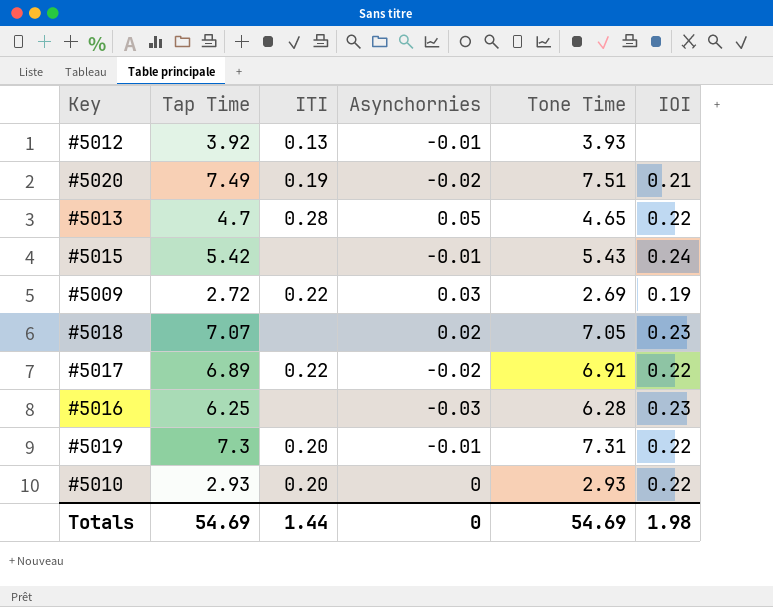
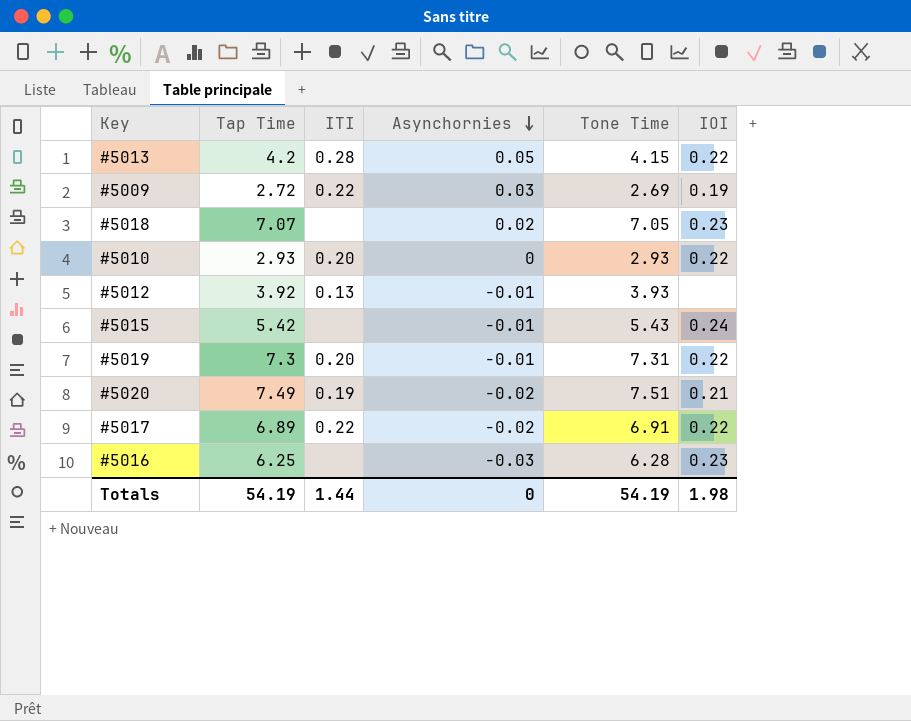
row order: none -> Asynchornies descending
#5013 | Tap Time: 4.7 -> 4.2
#5013 | Tone Time: 4.65 -> 4.15
Totals | Tap Time: 54.69 -> 54.19
Totals | Tone Time: 54.69 -> 54.19

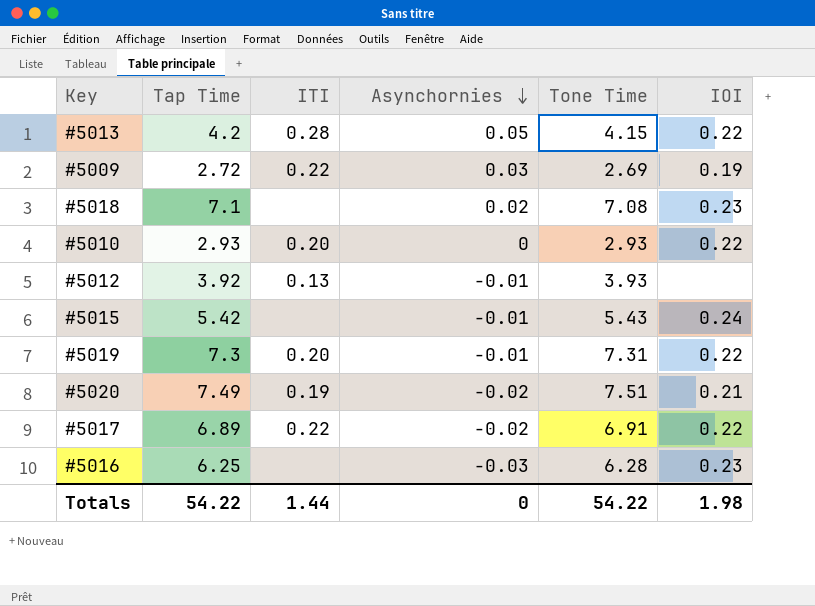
#5018 | Tap Time: 7.07 -> 7.1
#5018 | Tone Time: 7.05 -> 7.08
Totals | Tap Time: 54.19 -> 54.22
Totals | Tone Time: 54.19 -> 54.22

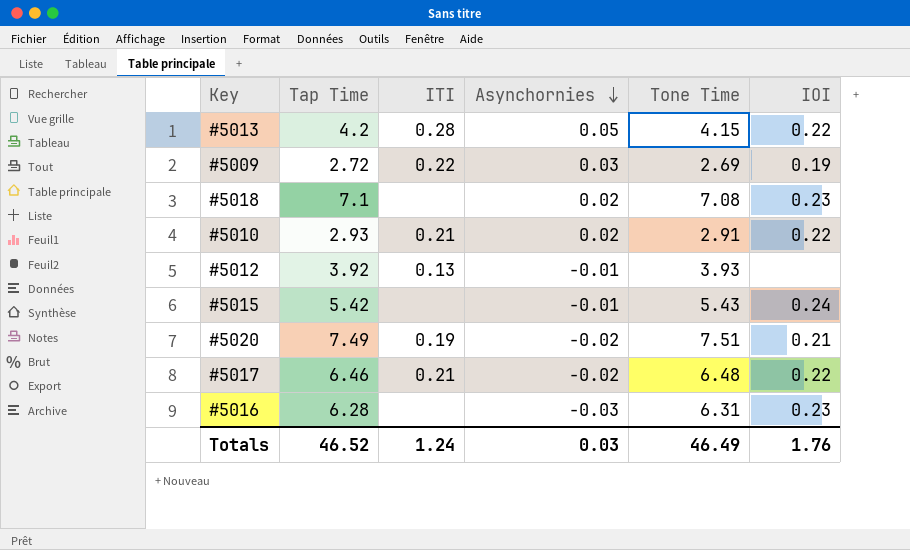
row #5019: 7.3 | 0.20 | -0.01 | 7.31 | 0.22 -> none
#5010 | ITI: 0.20 -> 0.21
#5010 | Asynchornies: 0 -> 0.02
#5010 | Tone Time: 2.93 -> 2.91
#5017 | Tap Time: 6.89 -> 6.46
#5017 | ITI: 0.22 -> 0.21
#5017 | Tone Time: 6.91 -> 6.48
#5016 | Tap Time: 6.25 -> 6.28
#5016 | Tone Time: 6.28 -> 6.31
Totals | Tap Time: 54.22 -> 46.52
Totals | ITI: 1.44 -> 1.24
Totals | Asynchornies: 0 -> 0.03
Totals | Tone Time: 54.22 -> 46.49
Totals | IOI: 1.98 -> 1.76

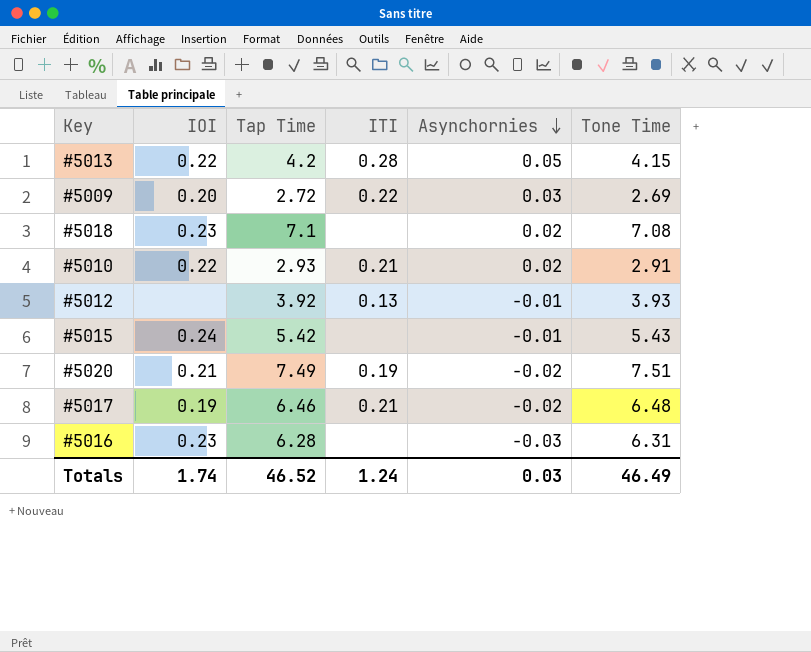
column IOI | position: 6 -> 2
#5009 | IOI: 0.19 -> 0.20
#5017 | IOI: 0.22 -> 0.19
Totals | IOI: 1.76 -> 1.74

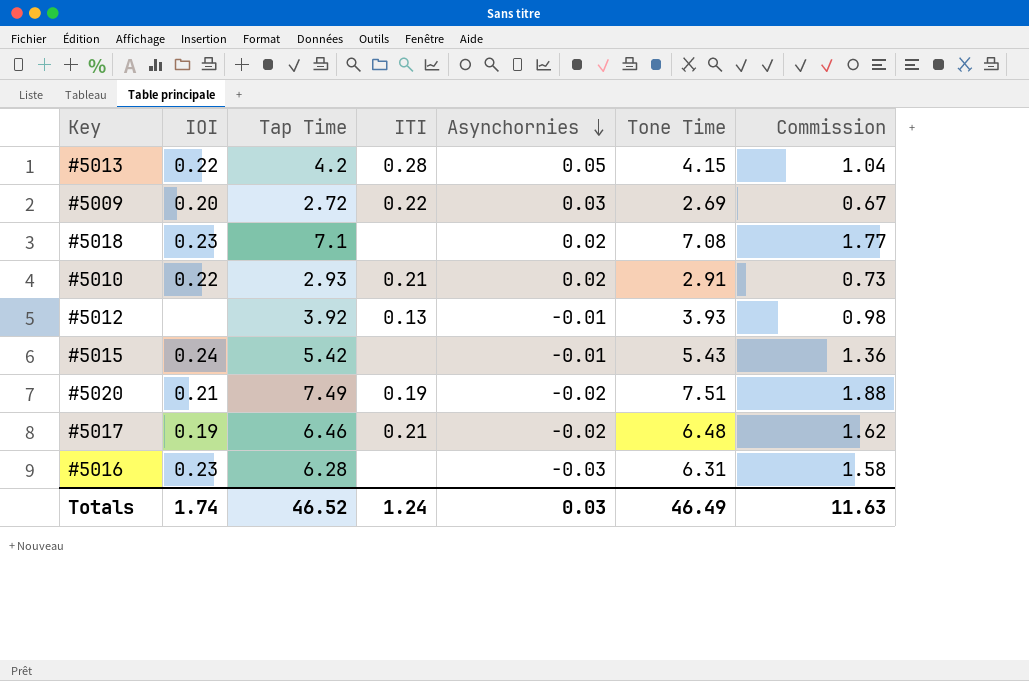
column Commission | formula: none -> [Tone Time] * 0.25

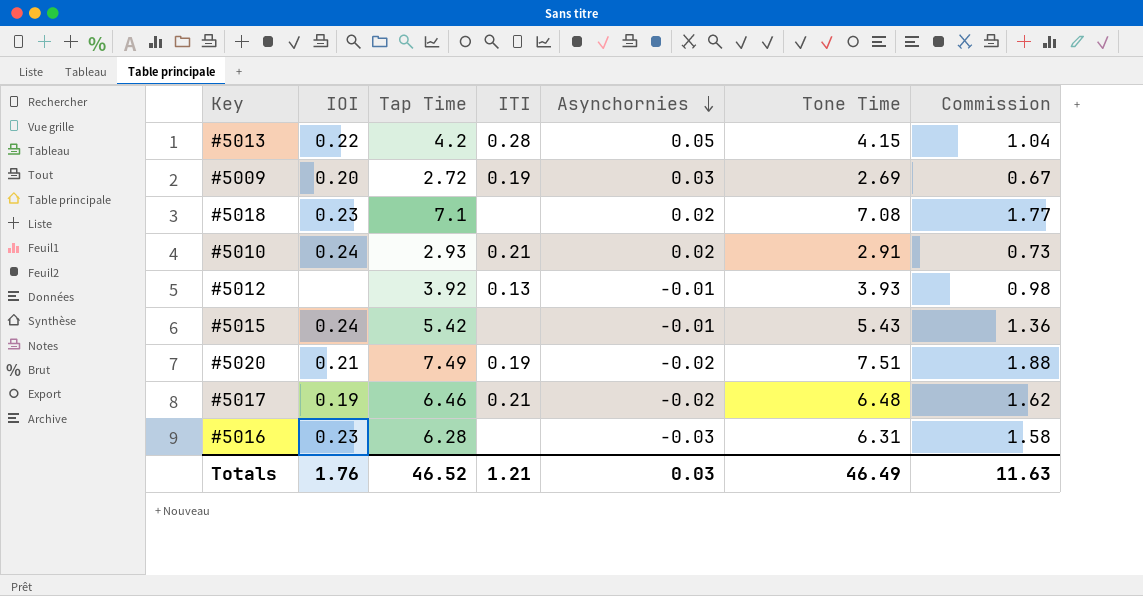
#5009 | ITI: 0.22 -> 0.19
#5010 | IOI: 0.22 -> 0.24
Totals | IOI: 1.74 -> 1.76
Totals | ITI: 1.24 -> 1.21

